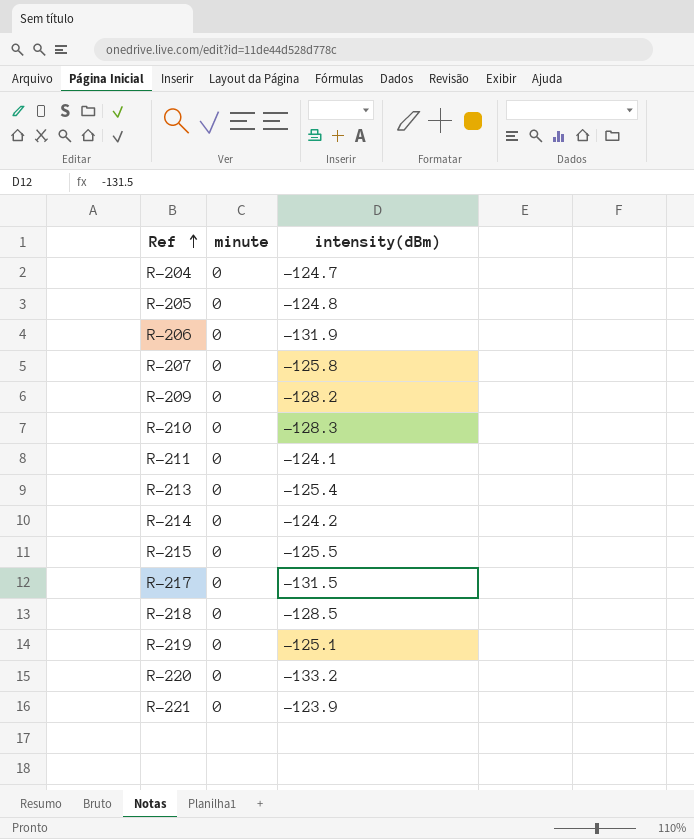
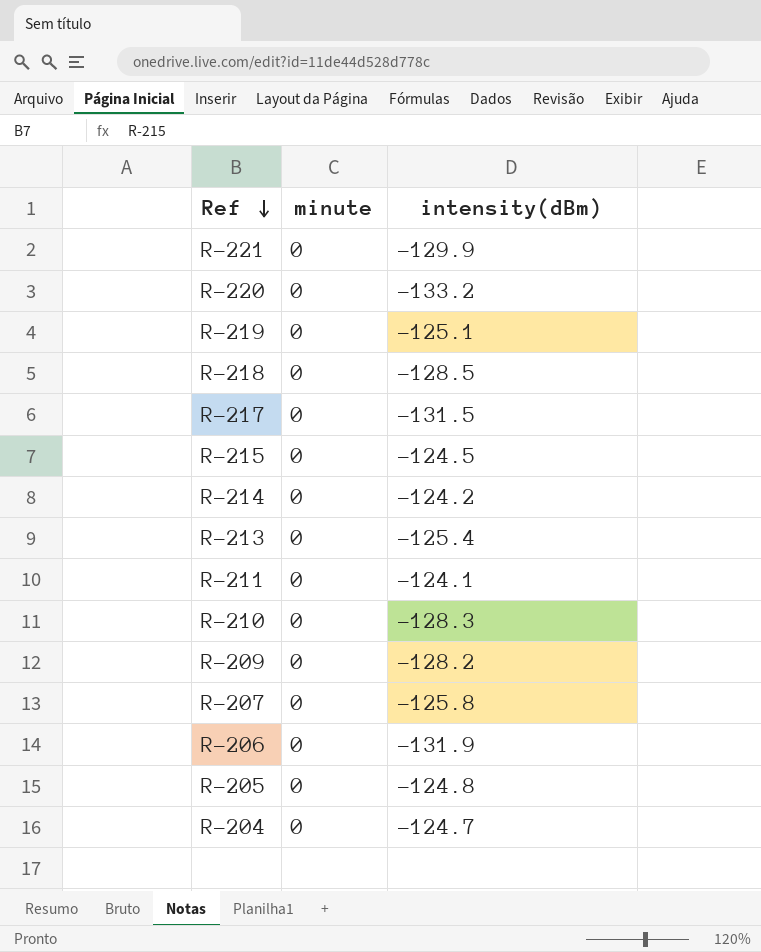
row order: Ref ascending -> Ref descending
R-221 | intensity(dBm): -123.9 -> -129.9
R-215 | intensity(dBm): -125.5 -> -124.5

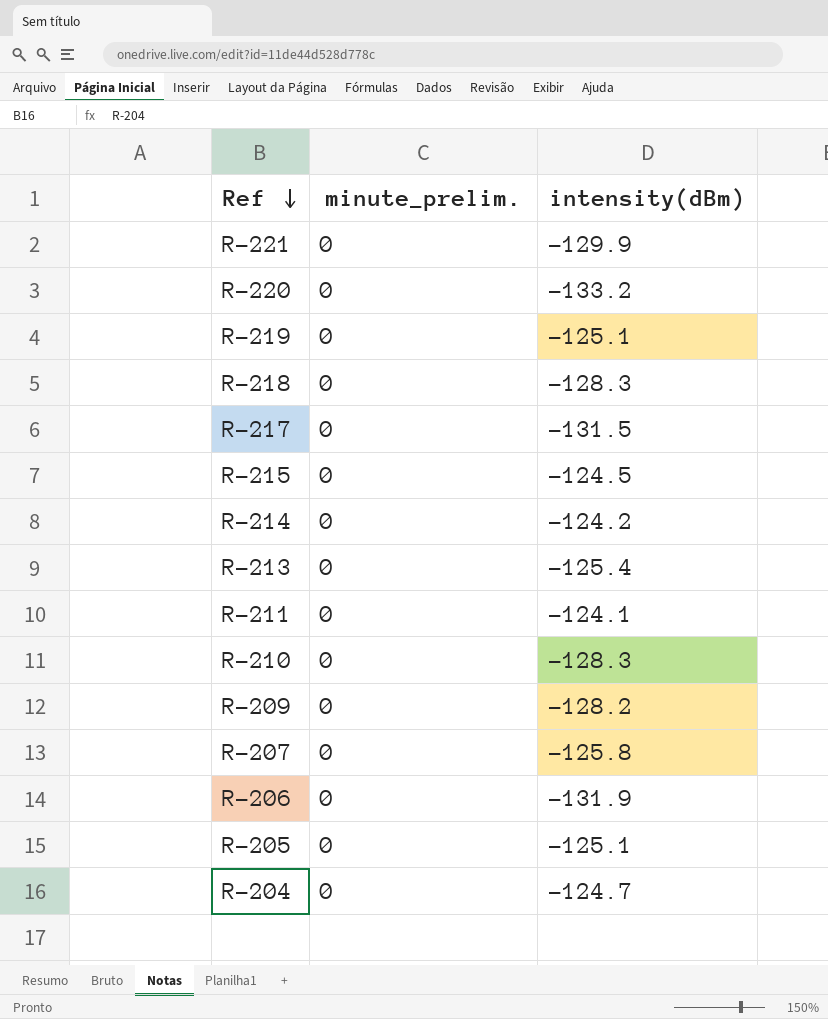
column name: minute -> minute_prelim.
R-218 | intensity(dBm): -128.5 -> -128.3
R-205 | intensity(dBm): -124.8 -> -125.1

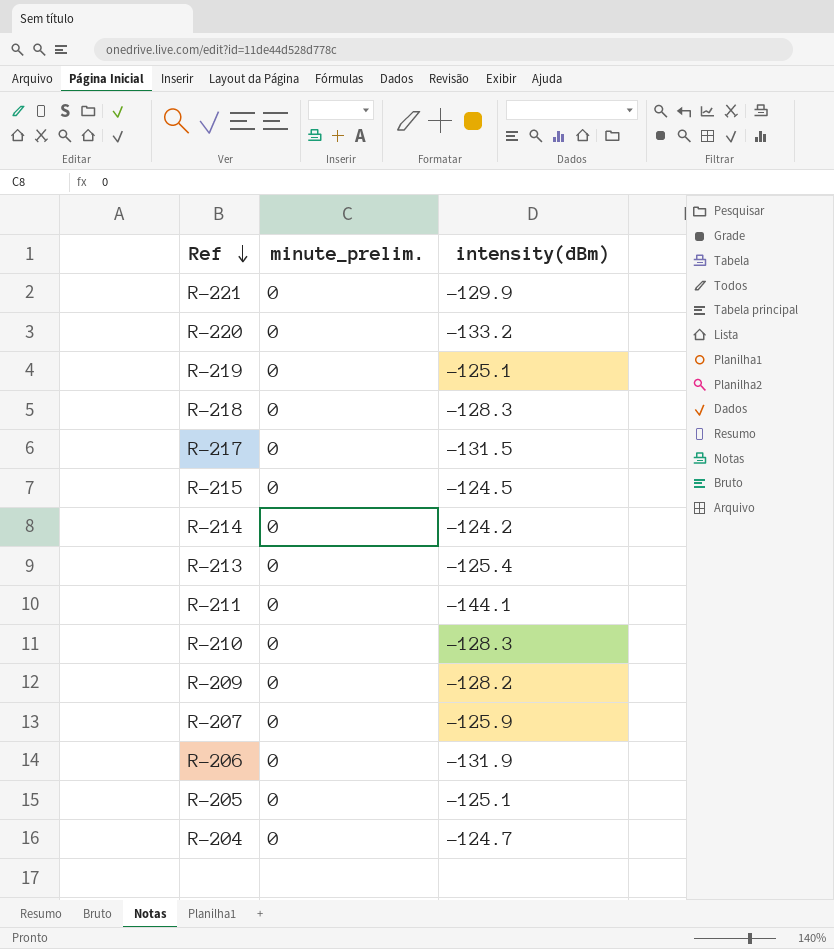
R-211 | intensity(dBm): -124.1 -> -144.1
R-207 | intensity(dBm): -125.8 -> -125.9

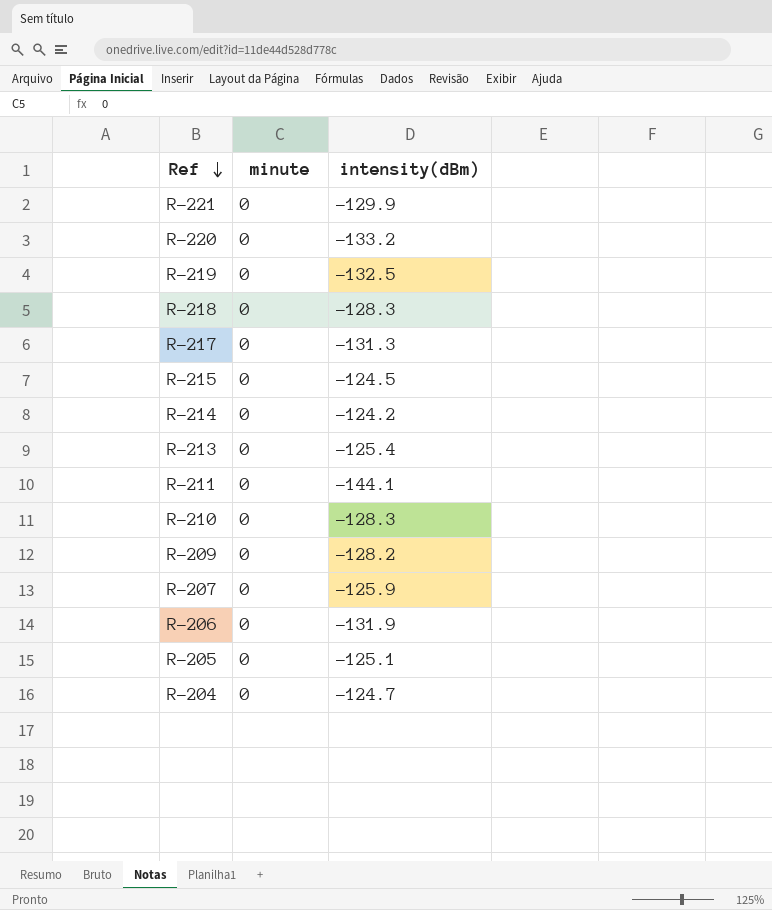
column name: minute_prelim. -> minute
R-219 | intensity(dBm): -125.1 -> -132.5
R-217 | intensity(dBm): -131.5 -> -131.3

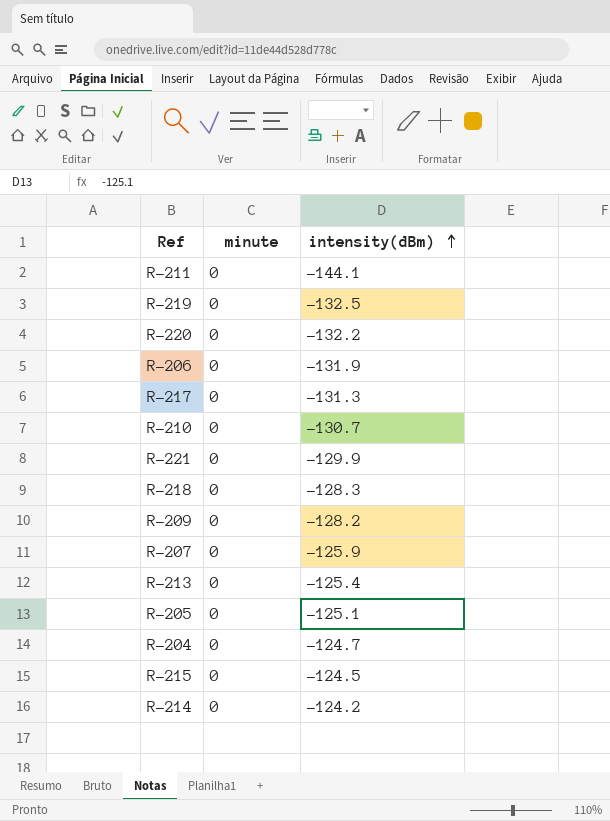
row order: Ref descending -> intensity(dBm) ascending
R-220 | intensity(dBm): -133.2 -> -132.2
R-210 | intensity(dBm): -128.3 -> -130.7

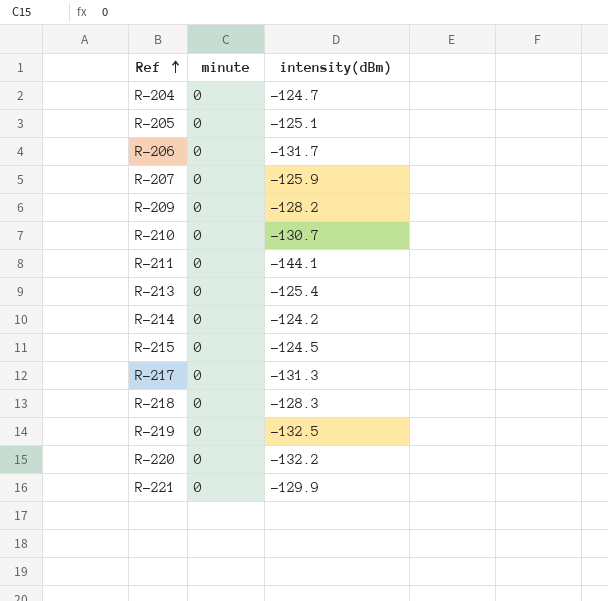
row order: intensity(dBm) ascending -> Ref ascending
R-206 | intensity(dBm): -131.9 -> -131.7

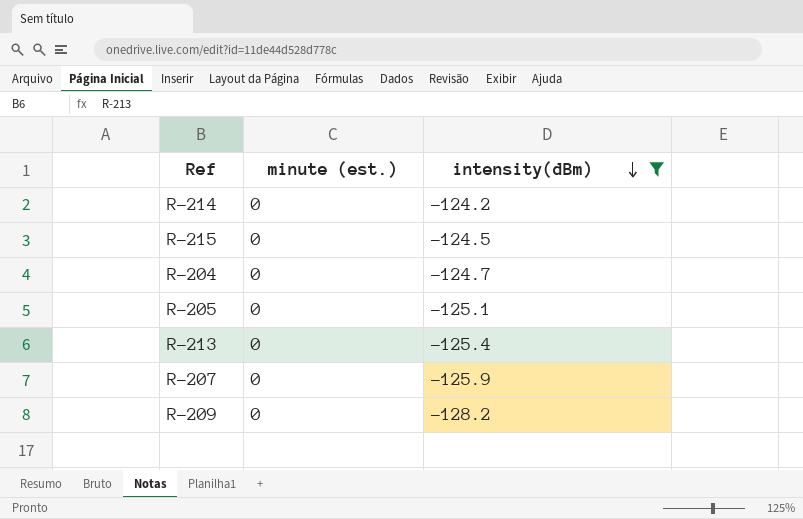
filter: none -> intensity(dBm) >= -128.2
row order: Ref ascending -> intensity(dBm) descending
column name: minute -> minute (est.)

